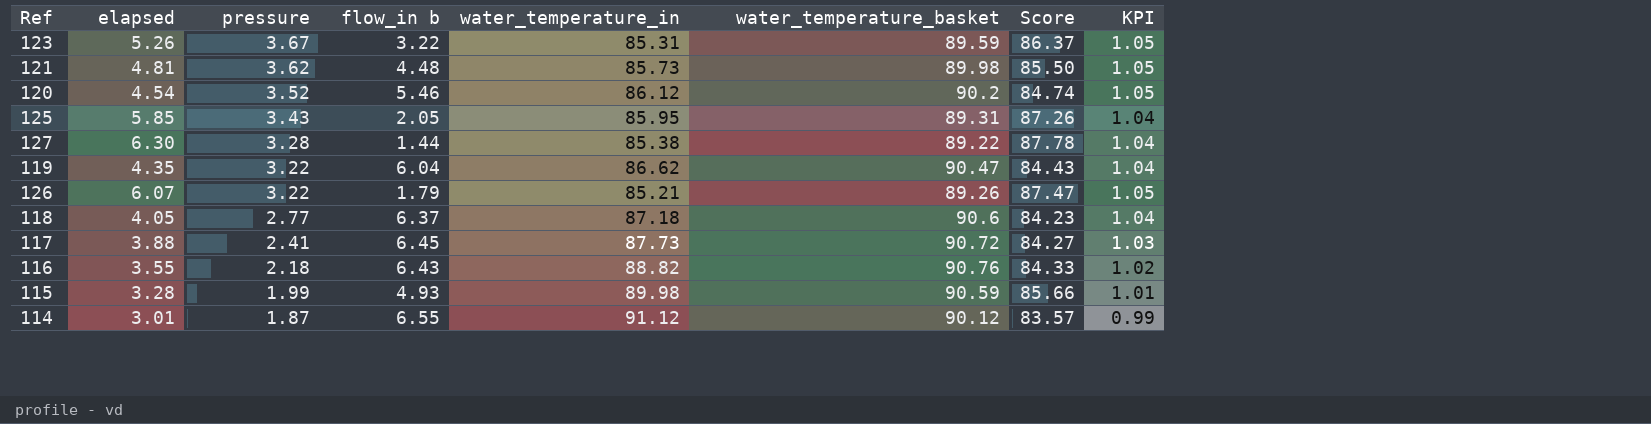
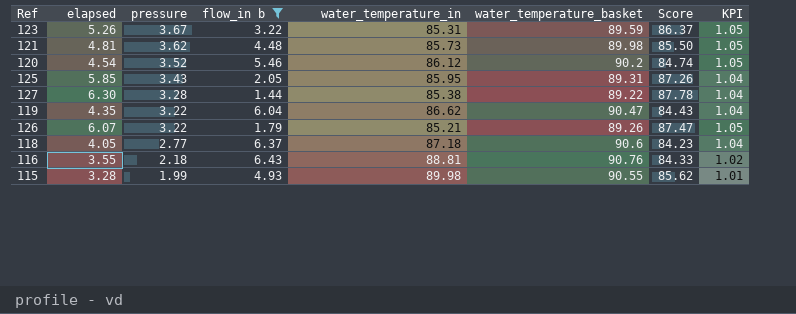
filter: none -> flow_in b <= 6.43
116 | water_temperature_in: 88.82 -> 88.81
115 | water_temperature_basket: 90.59 -> 90.55
115 | Score: 85.66 -> 85.62

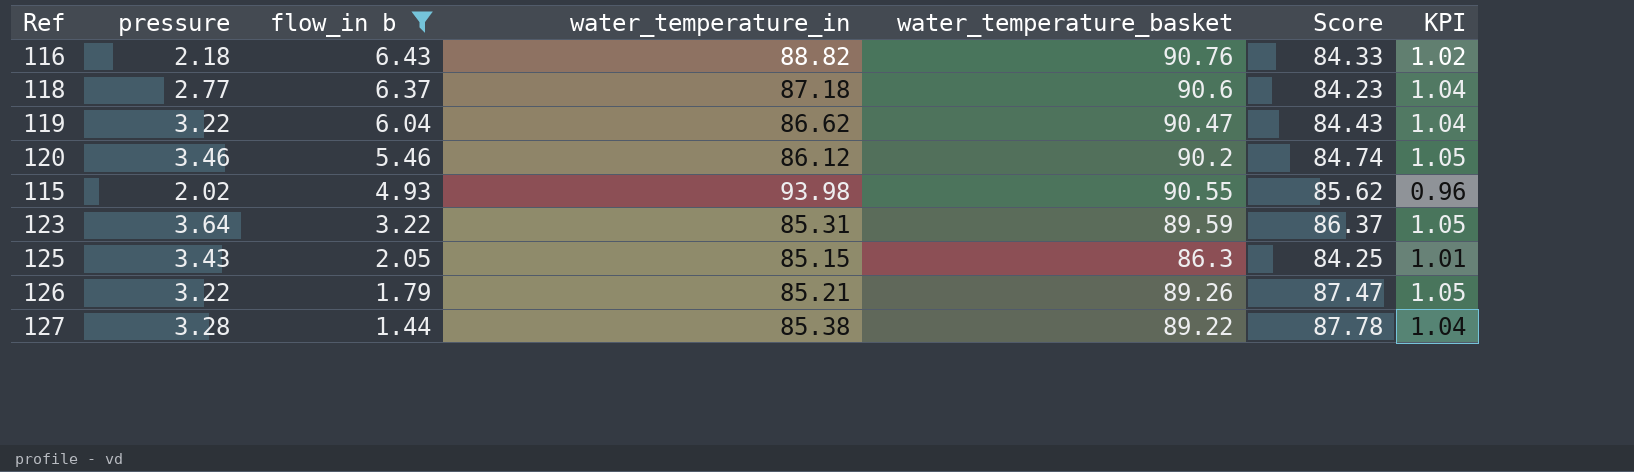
row order: pressure descending -> flow_in b descending
column elapsed | position: 2 -> none
row 121: 4.81 | 3.62 | 4.48 | 85.73 | 89.98 | 85.50 | 1.05 -> none
116 | water_temperature_in: 88.81 -> 88.82
120 | pressure: 3.52 -> 3.46
115 | pressure: 1.99 -> 2.02
115 | water_temperature_in: 89.98 -> 93.98
115 | KPI: 1.01 -> 0.96
123 | pressure: 3.67 -> 3.64
125 | water_temperature_in: 85.95 -> 85.15
125 | water_temperature_basket: 89.31 -> 86.3
125 | Score: 87.26 -> 84.25
125 | KPI: 1.04 -> 1.01

